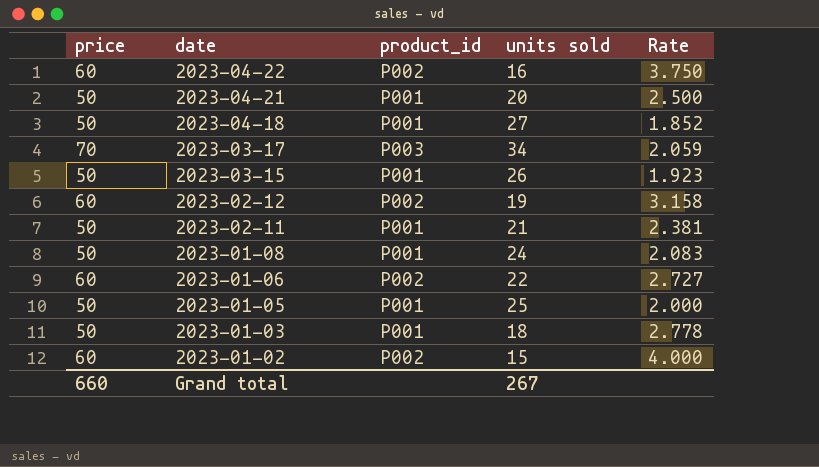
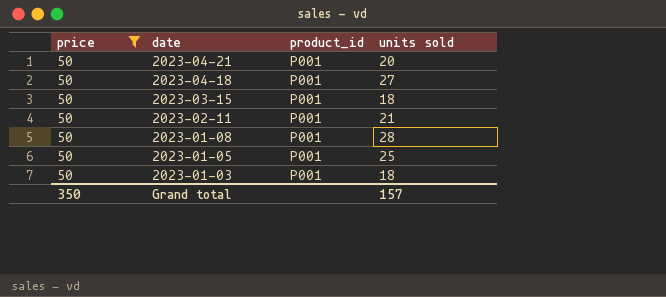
filter: none -> price = 50
column Rate | formula: [price] / [units sold] -> none
2023-03-15 | units sold: 26 -> 18
2023-01-08 | units sold: 24 -> 28
Grand total | price: 660 -> 350
Grand total | units sold: 267 -> 157

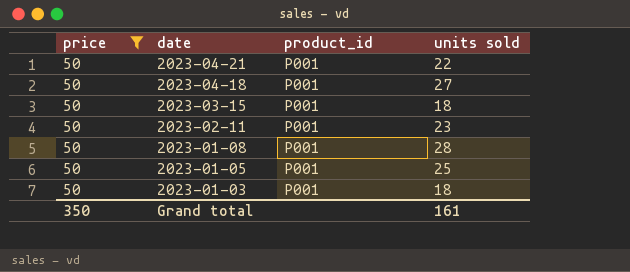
2023-04-21 | units sold: 20 -> 22
2023-02-11 | units sold: 21 -> 23
Grand total | units sold: 157 -> 161

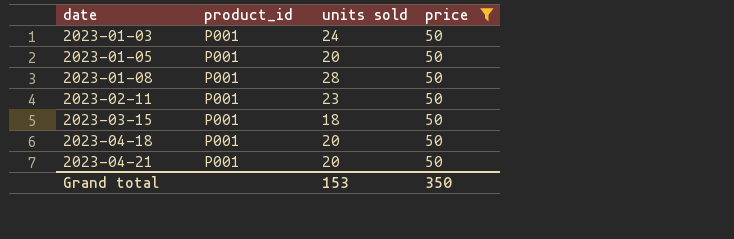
row order: date descending -> date ascending
column price | position: 1 -> 4
2023-01-03 | units sold: 18 -> 24
2023-01-05 | units sold: 25 -> 20
2023-04-18 | units sold: 27 -> 20
2023-04-21 | units sold: 22 -> 20
Grand total | units sold: 161 -> 153

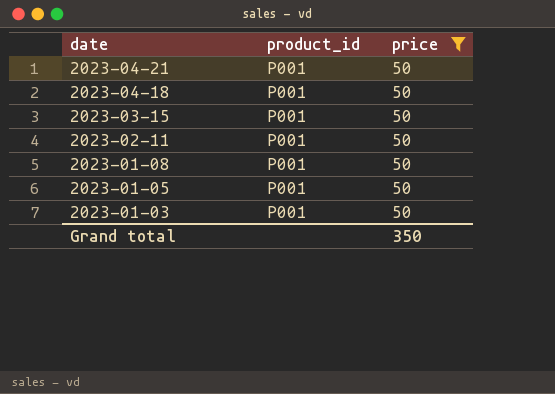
row order: date ascending -> date descending
column units sold | position: 3 -> none

